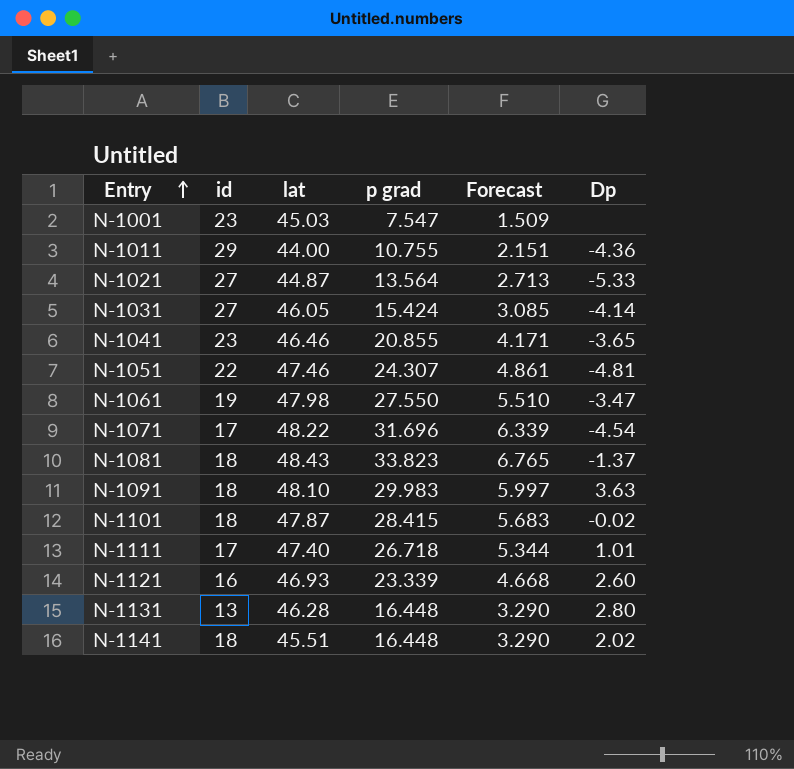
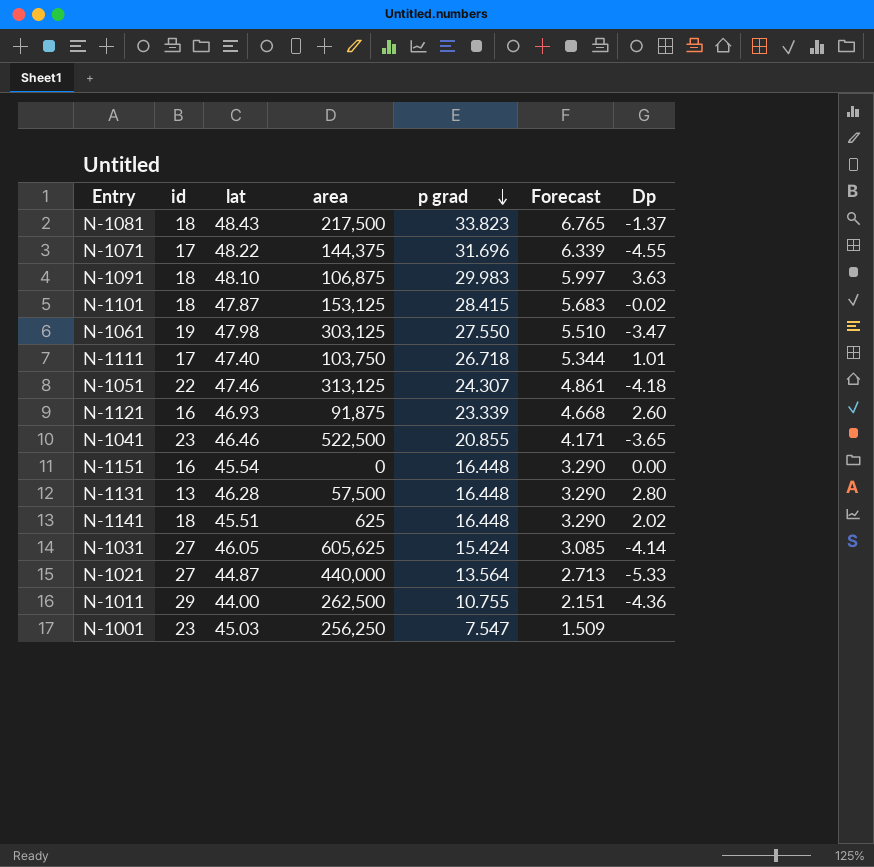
row order: Entry ascending -> p grad descending
column area | position: none -> 4
N-1071 | Dp: -4.54 -> -4.55
N-1051 | Dp: -4.81 -> -4.18
row N-1151: none -> 16 | 45.54 | 0 | 16.448 | 3.290 | 0.00

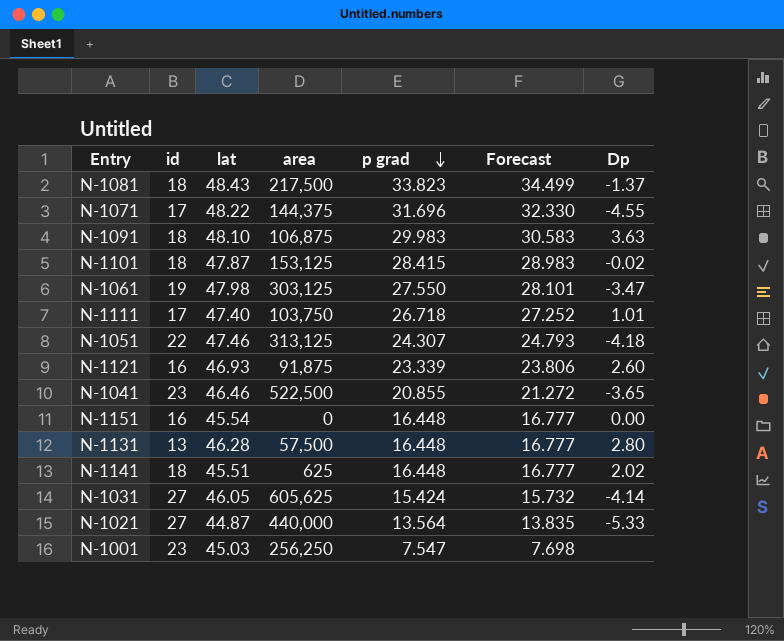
column Forecast | formula: [p grad] * 0.2 -> [p grad] * 1.02
row N-1011: 29 | 44.00 | 262,500 | 10.755 | 2.151 | -4.36 -> none

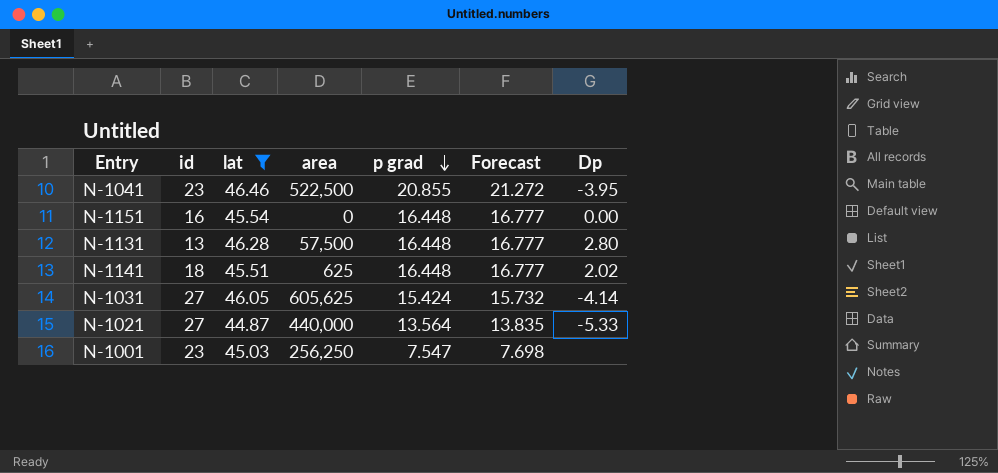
filter: none -> lat <= 46.46
N-1041 | Dp: -3.65 -> -3.95

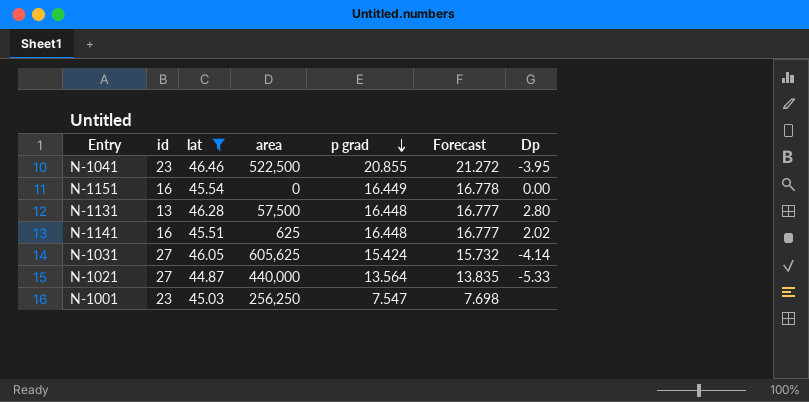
N-1151 | p grad: 16.448 -> 16.449
N-1151 | Forecast: 16.777 -> 16.778
N-1141 | id: 18 -> 16

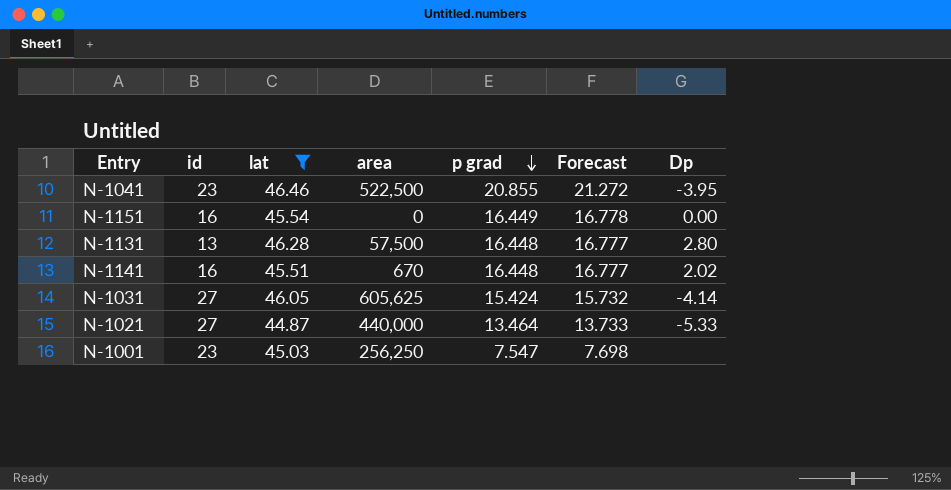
N-1141 | area: 625 -> 670
N-1021 | p grad: 13.564 -> 13.464
N-1021 | Forecast: 13.835 -> 13.733

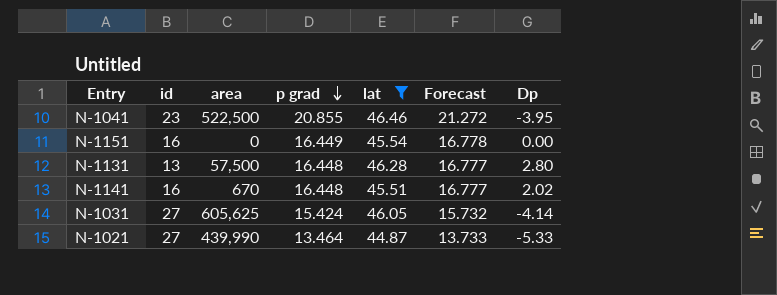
column lat | position: 3 -> 5
row N-1001: 23 | 45.03 | 256,250 | 7.547 | 7.698 | none -> none
N-1021 | area: 440,000 -> 439,990

